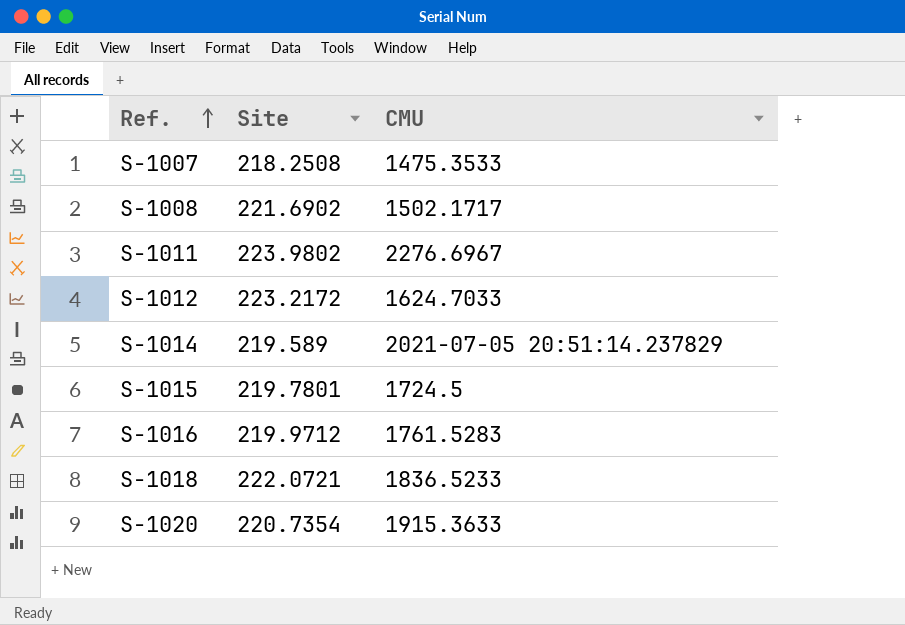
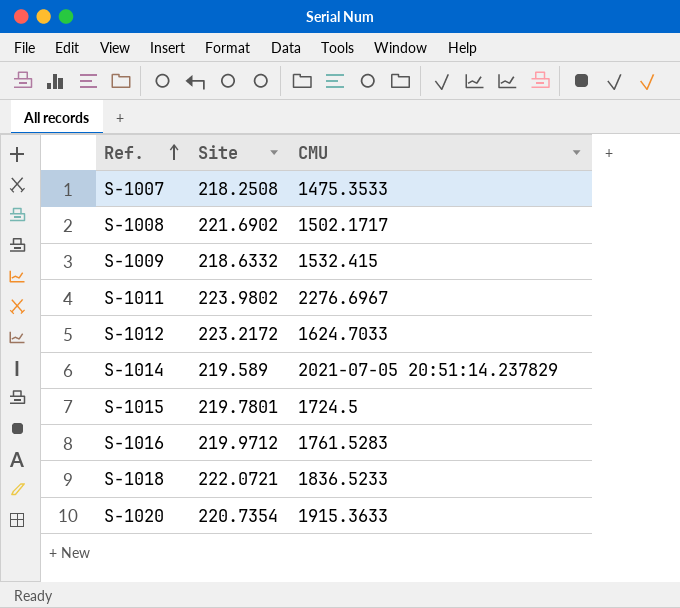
row S-1009: none -> 218.6332 | 1532.415

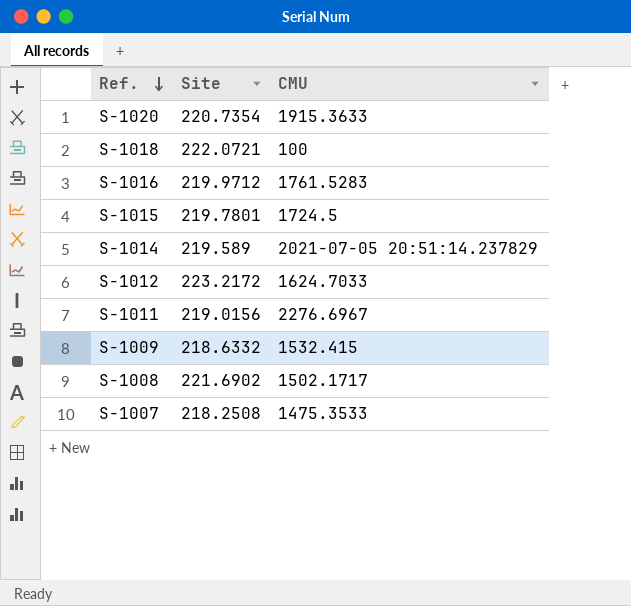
row order: Ref. ascending -> Ref. descending
S-1018 | CMU: 1836.5233 -> 100
S-1011 | Site: 223.9802 -> 219.0156

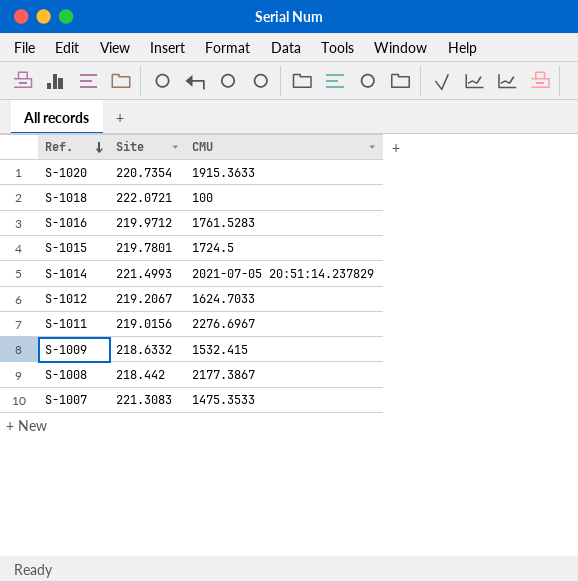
S-1014 | Site: 219.589 -> 221.4993
S-1012 | Site: 223.2172 -> 219.2067
S-1008 | Site: 221.6902 -> 218.442
S-1008 | CMU: 1502.1717 -> 2177.3867
S-1007 | Site: 218.2508 -> 221.3083

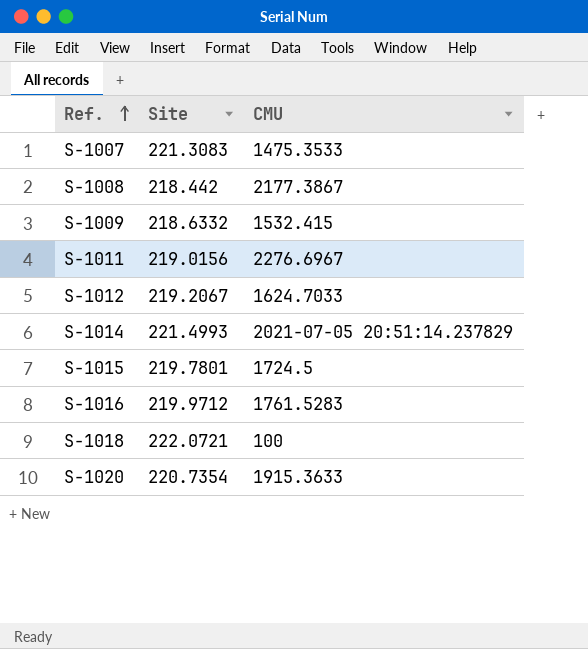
row order: Ref. descending -> Ref. ascending

